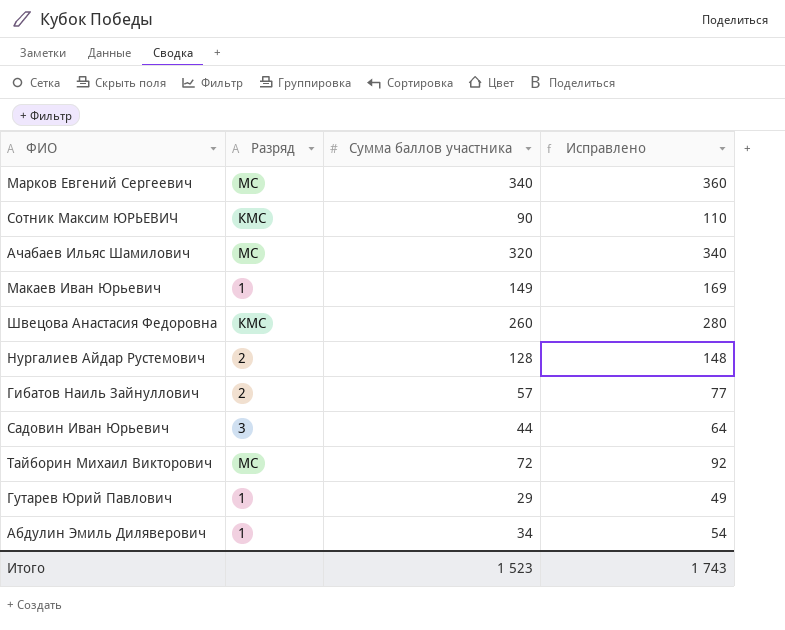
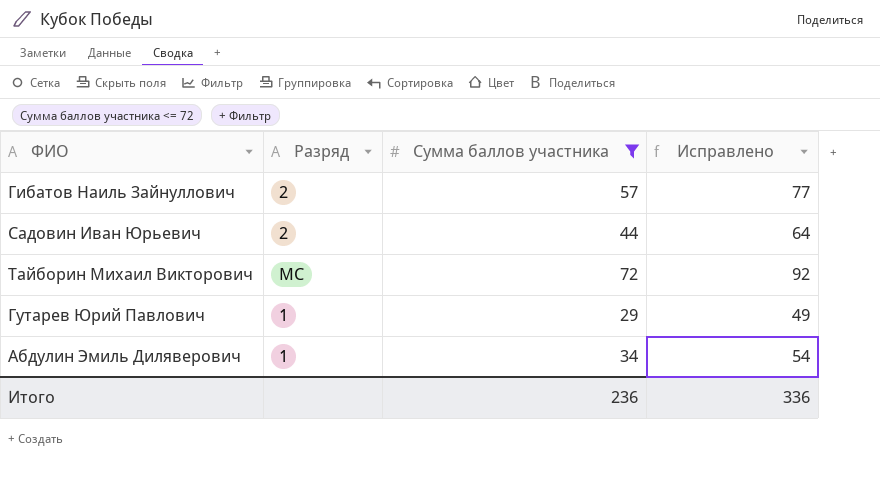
filter: none -> Сумма баллов участника <= 72
Садовин Иван Юрьевич | Разряд: 3 -> 2
Итого | Сумма баллов участника: 1 523 -> 236
Итого | Исправлено: 1 743 -> 336

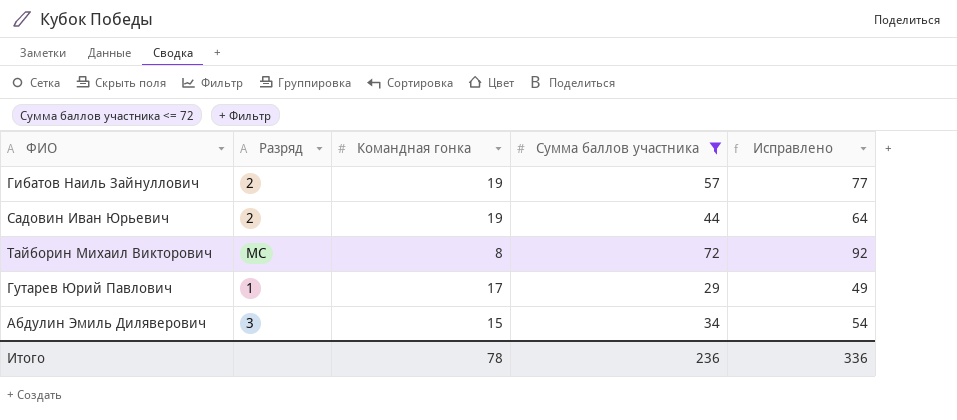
column Командная гонка | position: none -> 3
Абдулин Эмиль Диляверович | Разряд: 1 -> 3

